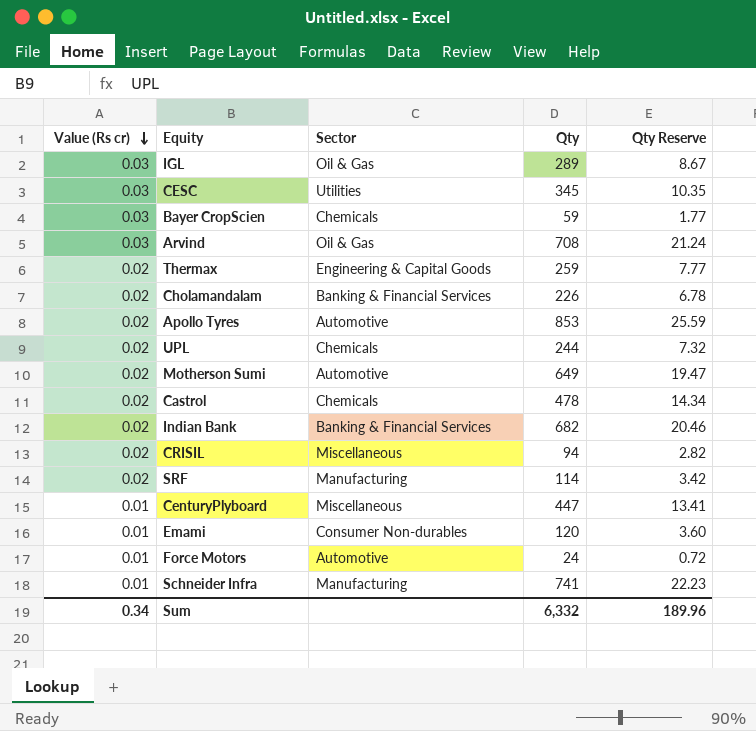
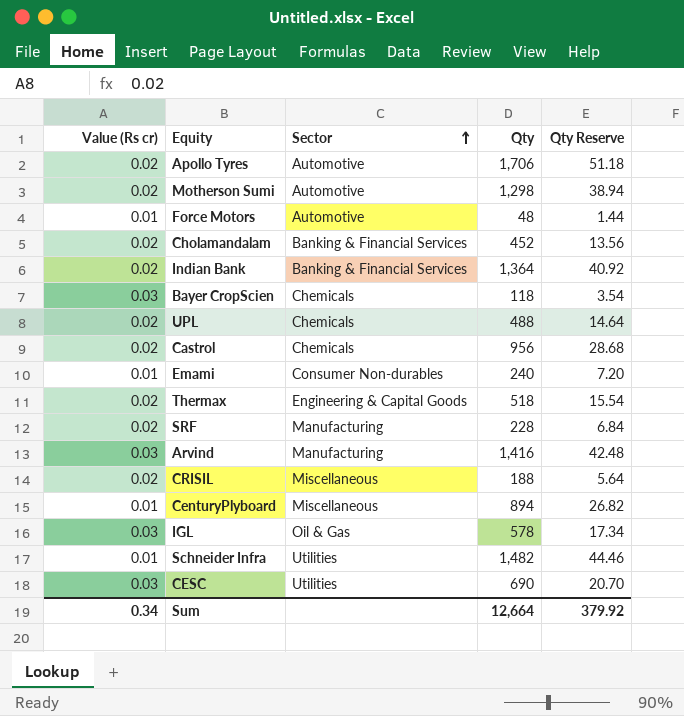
row order: Value (Rs cr) descending -> Sector ascending
Apollo Tyres | Qty: 853 -> 1,706
Apollo Tyres | Qty Reserve: 25.59 -> 51.18
Motherson Sumi | Qty: 649 -> 1,298
Motherson Sumi | Qty Reserve: 19.47 -> 38.94
Force Motors | Qty: 24 -> 48
Force Motors | Qty Reserve: 0.72 -> 1.44
Cholamandalam | Qty: 226 -> 452
Cholamandalam | Qty Reserve: 6.78 -> 13.56
Indian Bank | Qty: 682 -> 1,364
Indian Bank | Qty Reserve: 20.46 -> 40.92
Bayer CropScien | Qty: 59 -> 118
Bayer CropScien | Qty Reserve: 1.77 -> 3.54
UPL | Qty: 244 -> 488
UPL | Qty Reserve: 7.32 -> 14.64
Castrol | Qty: 478 -> 956
Castrol | Qty Reserve: 14.34 -> 28.68
Emami | Qty: 120 -> 240
Emami | Qty Reserve: 3.60 -> 7.20
Thermax | Qty: 259 -> 518
Thermax | Qty Reserve: 7.77 -> 15.54
SRF | Qty: 114 -> 228
SRF | Qty Reserve: 3.42 -> 6.84
Arvind | Sector: Oil & Gas -> Manufacturing
Arvind | Qty: 708 -> 1,416
Arvind | Qty Reserve: 21.24 -> 42.48
CRISIL | Qty: 94 -> 188
CRISIL | Qty Reserve: 2.82 -> 5.64
CenturyPlyboard | Qty: 447 -> 894
CenturyPlyboard | Qty Reserve: 13.41 -> 26.82
IGL | Qty: 289 -> 578
IGL | Qty Reserve: 8.67 -> 17.34
Schneider Infra | Sector: Manufacturing -> Utilities
Schneider Infra | Qty: 741 -> 1,482
Schneider Infra | Qty Reserve: 22.23 -> 44.46
CESC | Qty: 345 -> 690
CESC | Qty Reserve: 10.35 -> 20.70
Sum | Qty: 6,332 -> 12,664
Sum | Qty Reserve: 189.96 -> 379.92

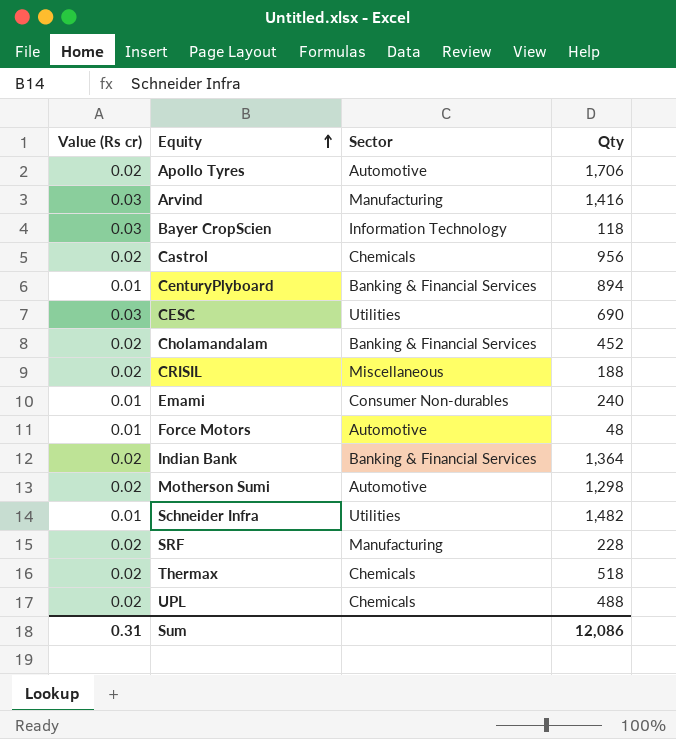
row order: Sector ascending -> Equity ascending
column Qty Reserve | formula: [Qty] * 0.03 -> none
row IGL: 0.03 | Oil & Gas | 578 | 17.34 -> none
Bayer CropScien | Sector: Chemicals -> Information Technology
CenturyPlyboard | Sector: Miscellaneous -> Banking & Financial Services
Thermax | Sector: Engineering & Capital Goods -> Chemicals
Sum | Value (Rs cr): 0.34 -> 0.31
Sum | Qty: 12,664 -> 12,086

